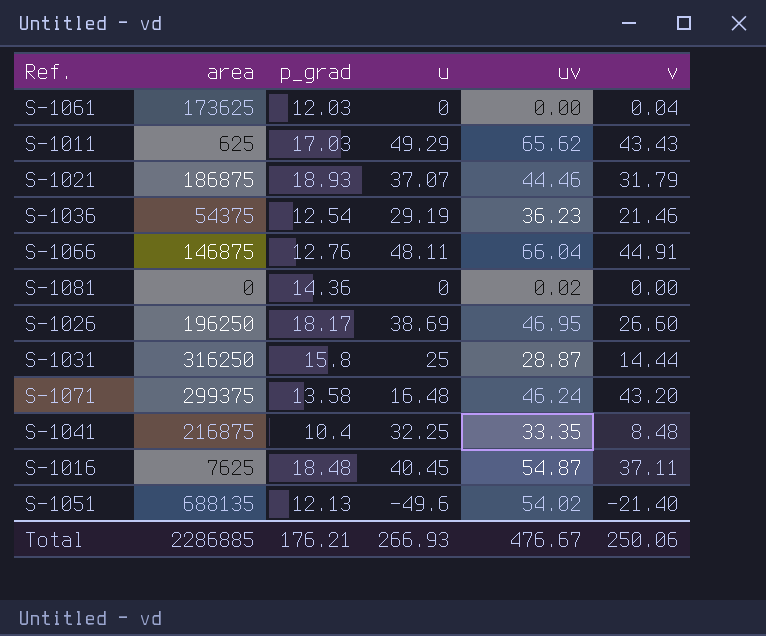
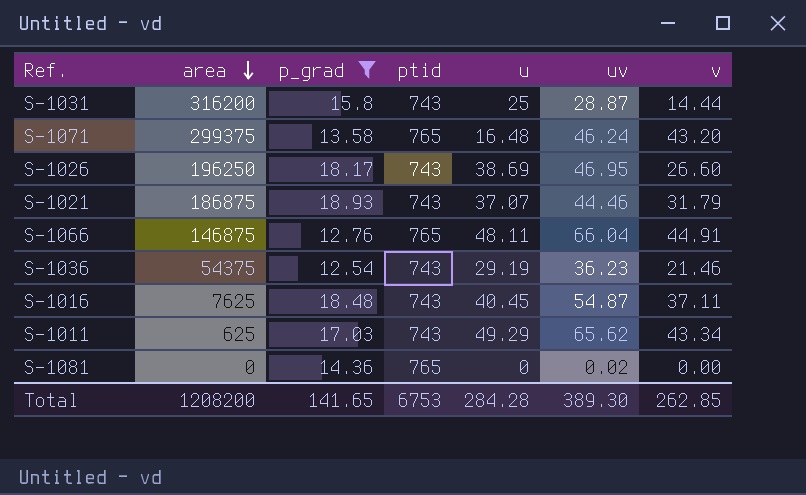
filter: none -> p_grad >= 12.54
row order: none -> area descending
column ptid | position: none -> 4
S-1031 | area: 316250 -> 316200
S-1011 | v: 43.43 -> 43.34
Total | area: 2286885 -> 1208200
Total | p_grad: 176.21 -> 141.65
Total | u: 266.93 -> 284.28
Total | uv: 476.67 -> 389.30
Total | v: 250.06 -> 262.85

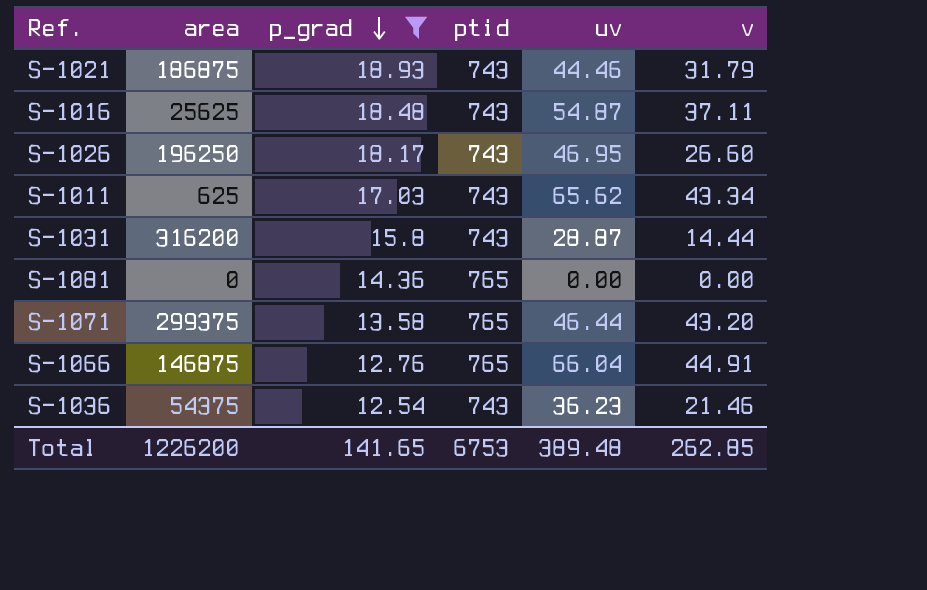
row order: area descending -> p_grad descending
column u | position: 5 -> none
S-1016 | area: 7625 -> 25625
S-1081 | uv: 0.02 -> 0.00
S-1071 | uv: 46.24 -> 46.44
Total | area: 1208200 -> 1226200
Total | uv: 389.30 -> 389.48

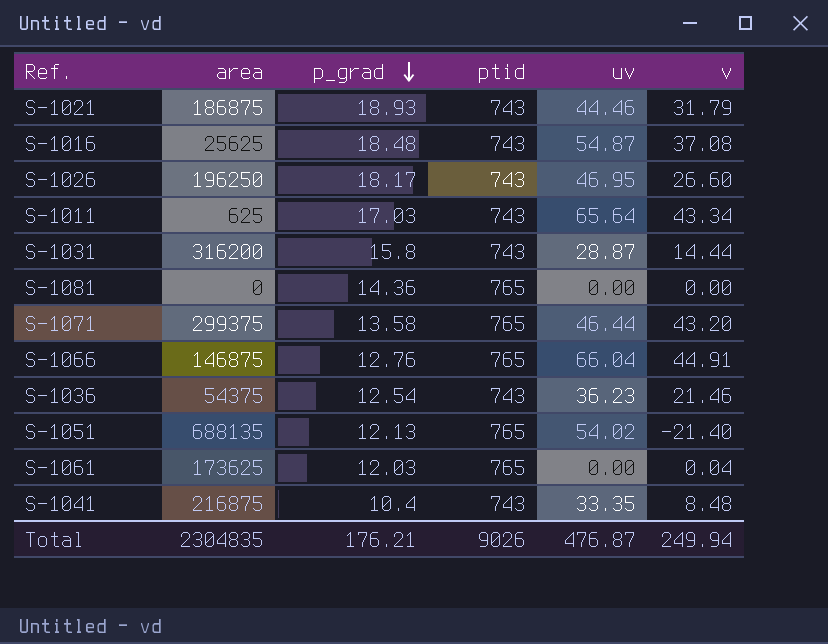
filter: p_grad >= 12.54 -> none
S-1016 | v: 37.11 -> 37.08
S-1011 | uv: 65.62 -> 65.64
Total | area: 1226200 -> 2304835
Total | p_grad: 141.65 -> 176.21
Total | ptid: 6753 -> 9026
Total | uv: 389.48 -> 476.87
Total | v: 262.85 -> 249.94

